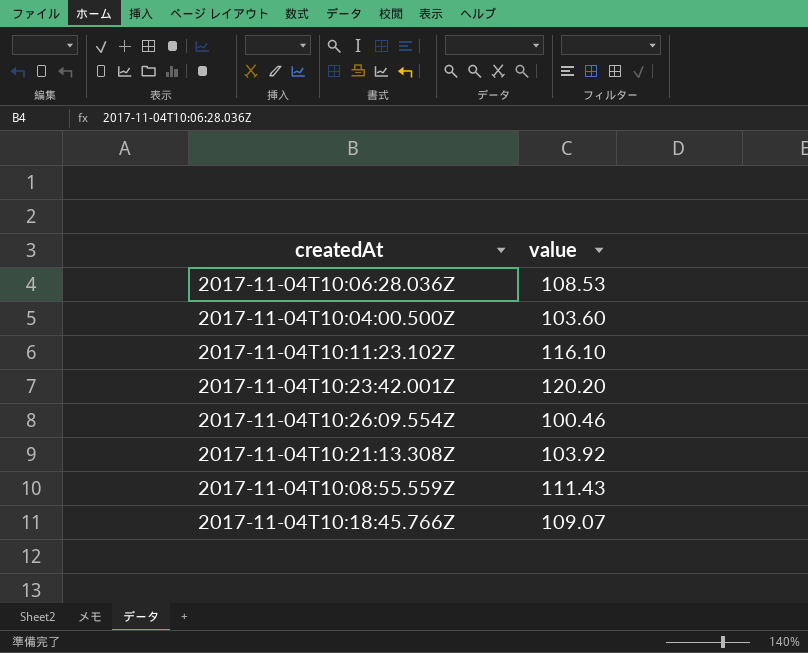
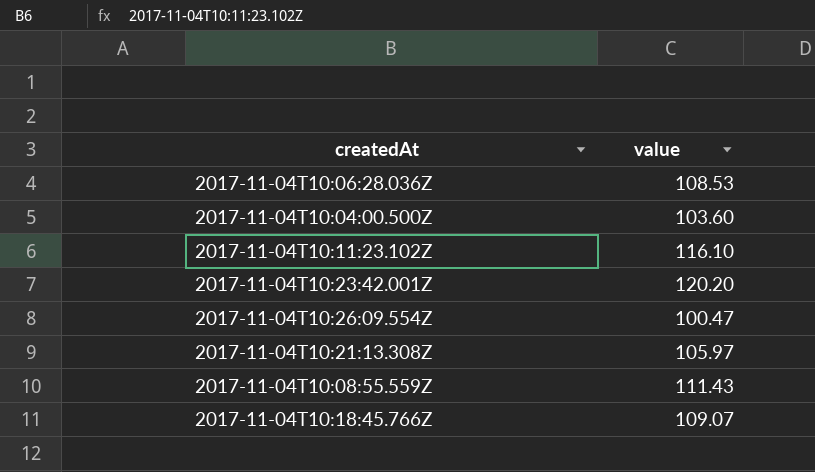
2017-11-04T10:26:09.554Z | value: 100.46 -> 100.47
2017-11-04T10:21:13.308Z | value: 103.92 -> 105.97

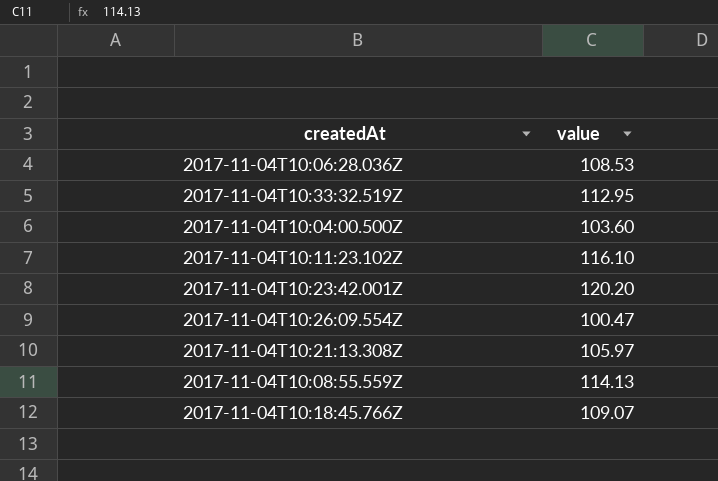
row 2017-11-04T10:33:32.519Z: none -> 112.95
2017-11-04T10:08:55.559Z | value: 111.43 -> 114.13

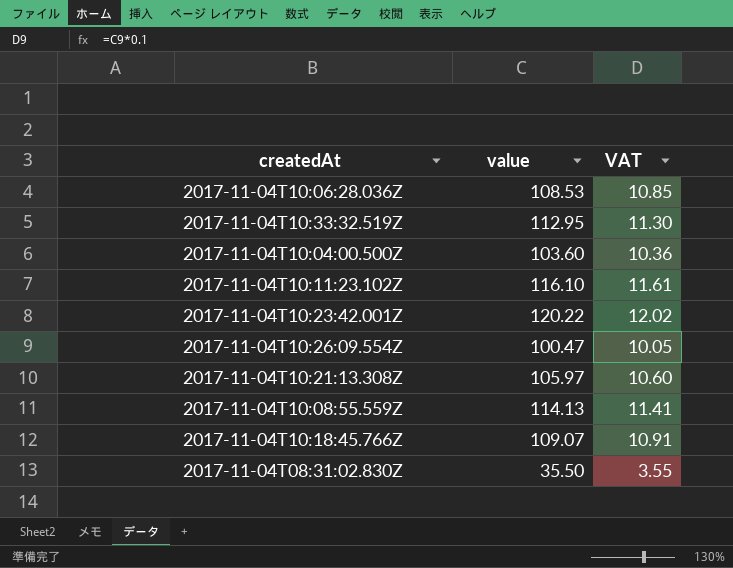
column VAT | formula: none -> [value] * 0.1
2017-11-04T10:23:42.001Z | value: 120.20 -> 120.22
row 2017-11-04T08:31:02.830Z: none -> 35.50 | 3.55

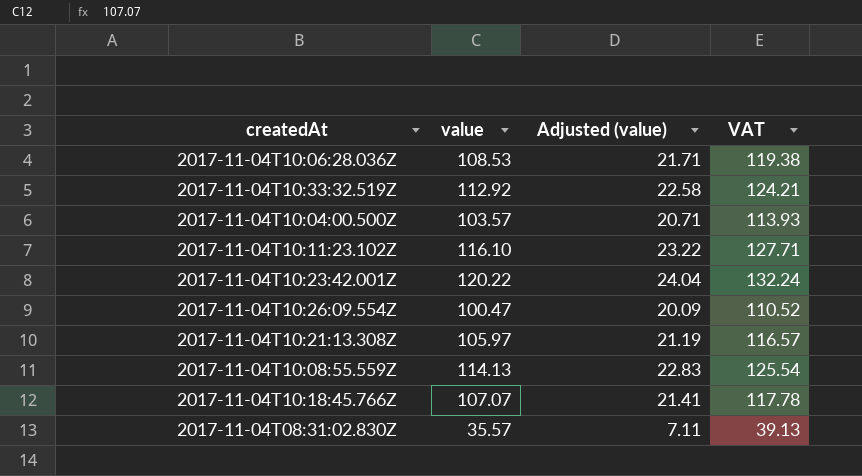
column Adjusted (value) | formula: none -> [value] * 0.2
column VAT | formula: [value] * 0.1 -> [value] * 1.1
2017-11-04T10:33:32.519Z | value: 112.95 -> 112.92
2017-11-04T10:04:00.500Z | value: 103.60 -> 103.57
2017-11-04T10:18:45.766Z | value: 109.07 -> 107.07
2017-11-04T08:31:02.830Z | value: 35.50 -> 35.57

